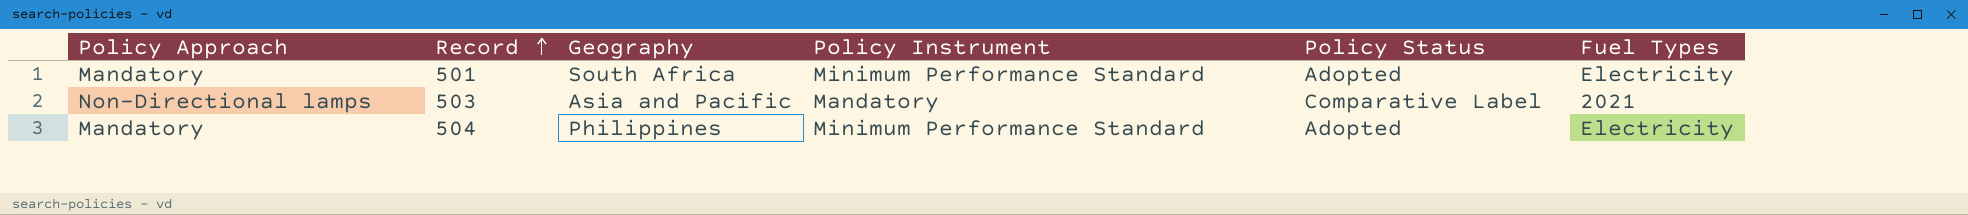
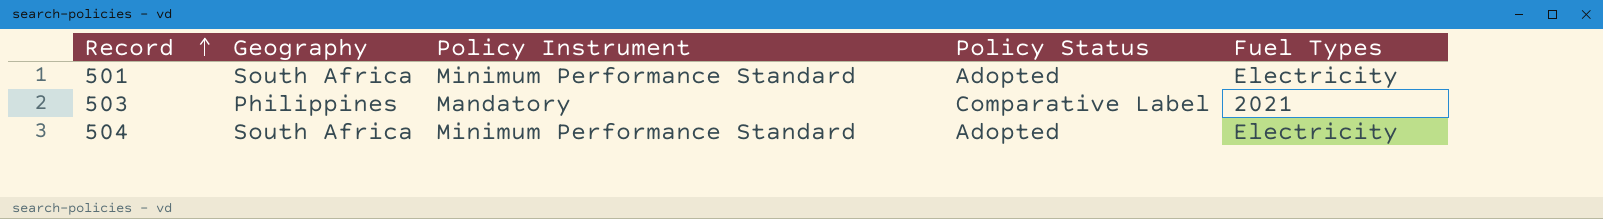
column Policy Approach | position: 1 -> none
503 | Geography: Asia and Pacific -> Philippines
504 | Geography: Philippines -> South Africa

